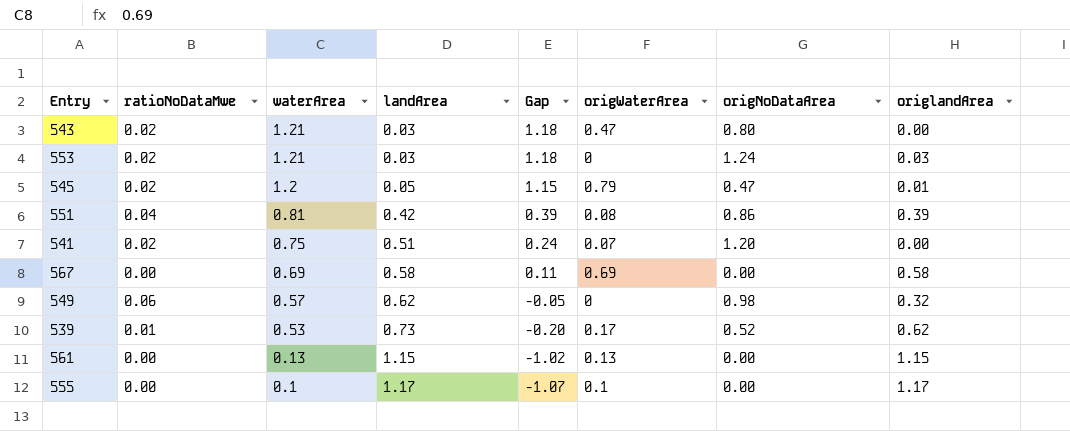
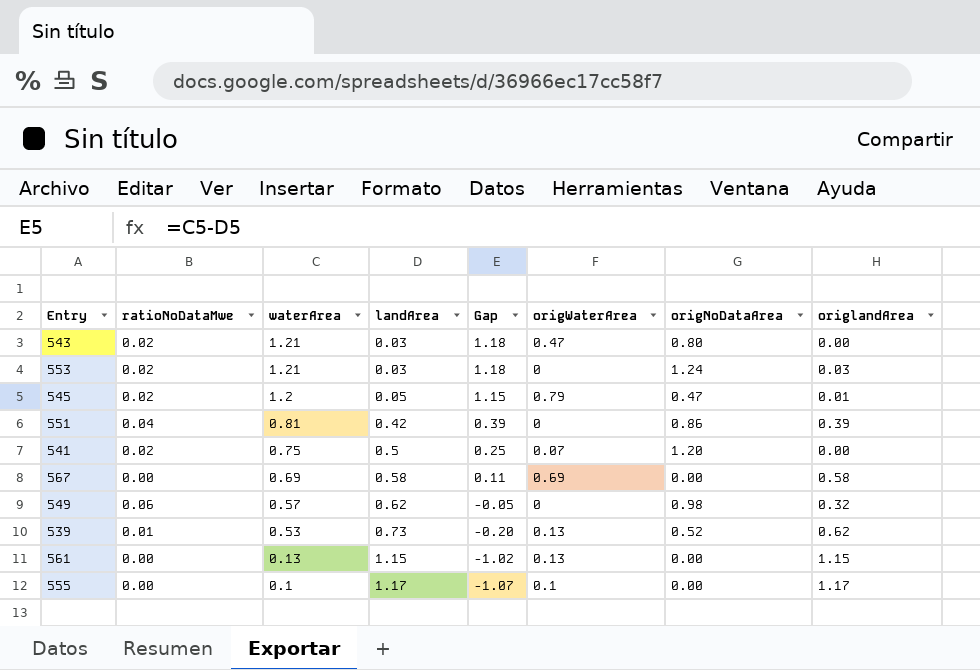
551 | origWaterArea: 0.08 -> 0
541 | landArea: 0.51 -> 0.5
541 | Gap: 0.24 -> 0.25
539 | origWaterArea: 0.17 -> 0.13

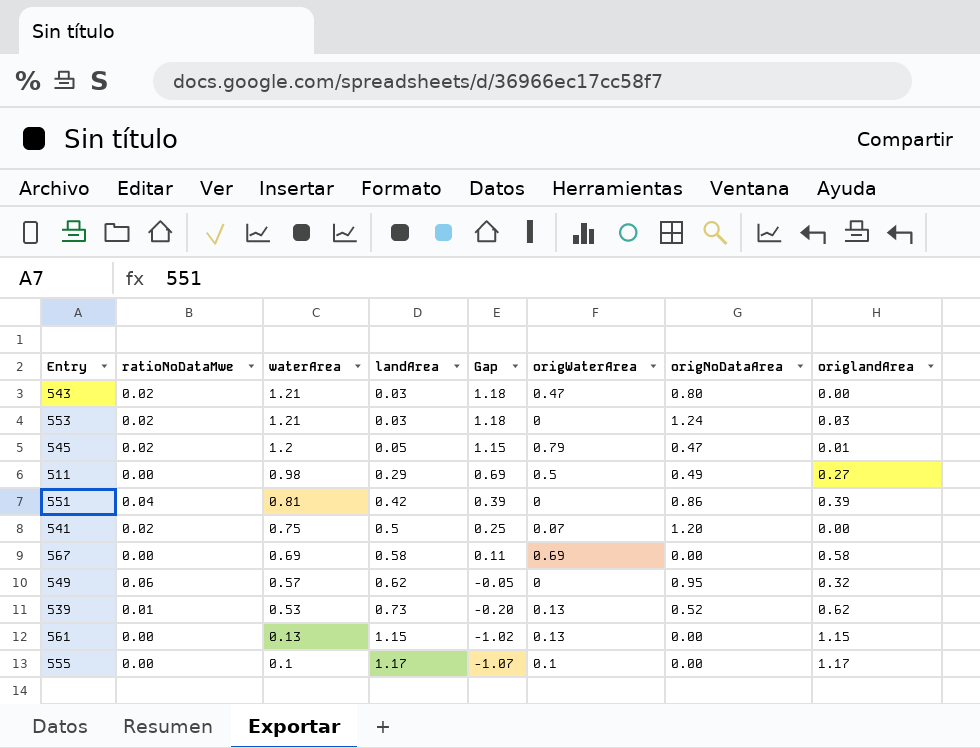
row 511: none -> 0.00 | 0.98 | 0.29 | 0.69 | 0.5 | 0.49 | 0.27
549 | origNoDataArea: 0.98 -> 0.95

